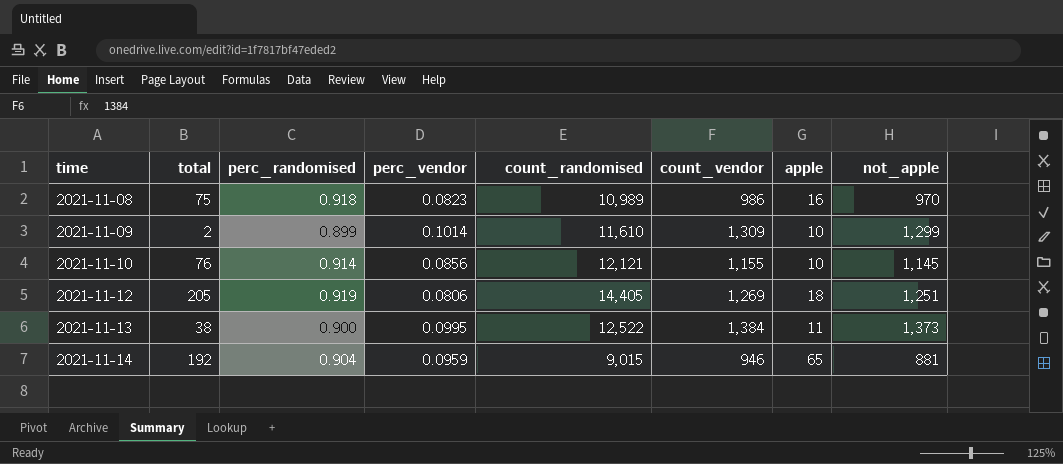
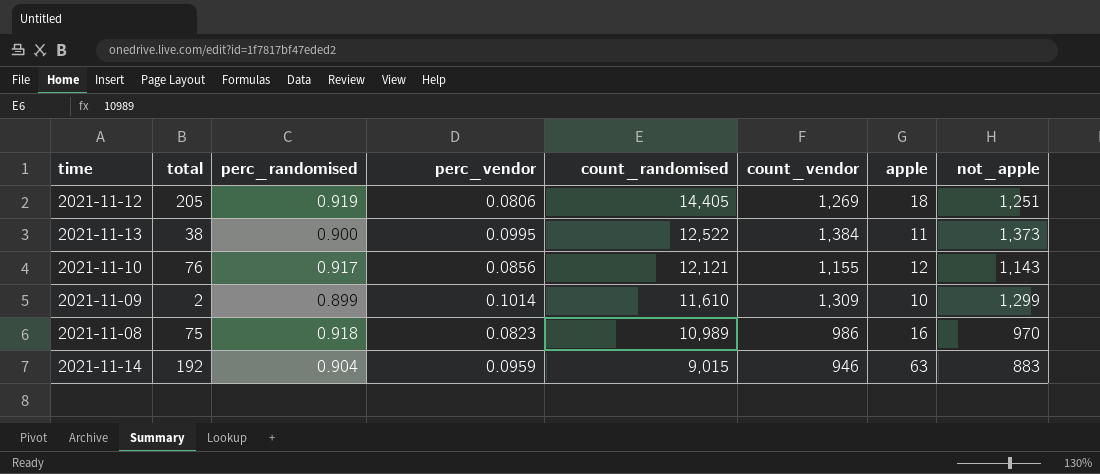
row order: time ascending -> count_randomised descending
2021-11-10 | perc_randomised: 0.914 -> 0.917
2021-11-10 | apple: 10 -> 12
2021-11-10 | not_apple: 1,145 -> 1,143
2021-11-14 | apple: 65 -> 63
2021-11-14 | not_apple: 881 -> 883

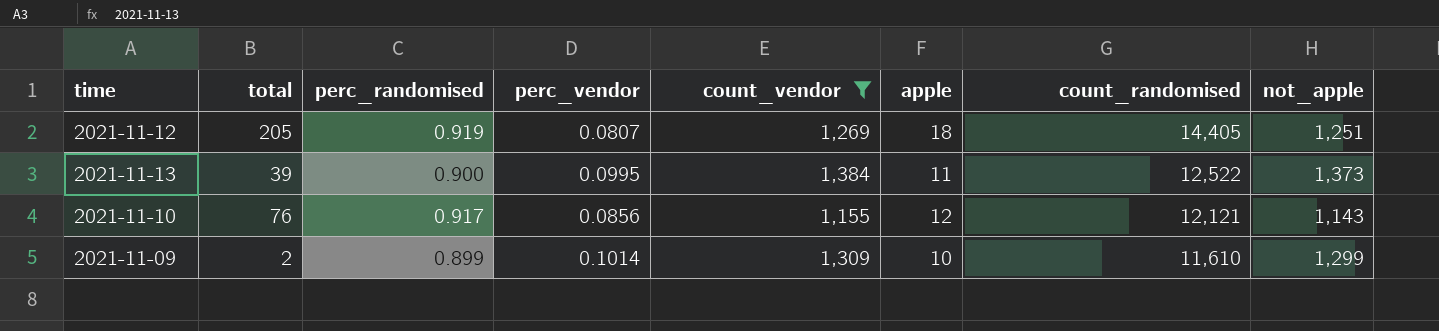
filter: none -> count_vendor >= 1,155
column count_randomised | position: 5 -> 7
2021-11-12 | perc_vendor: 0.0806 -> 0.0807
2021-11-13 | total: 38 -> 39

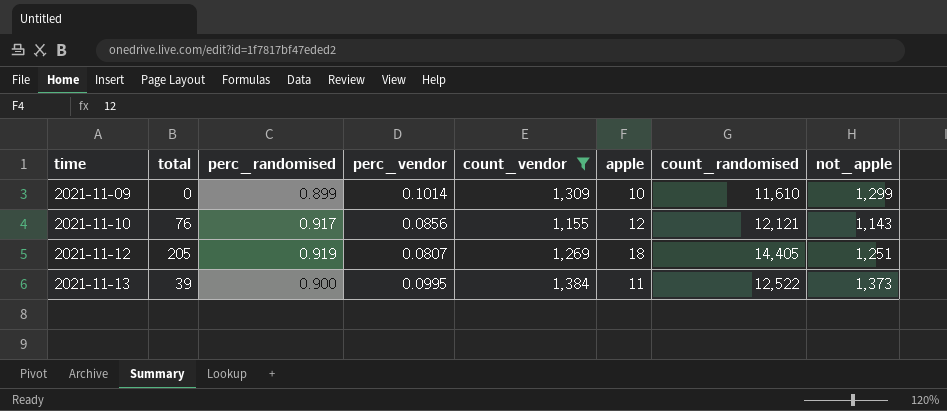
row order: count_randomised descending -> time ascending
2021-11-09 | total: 2 -> 0

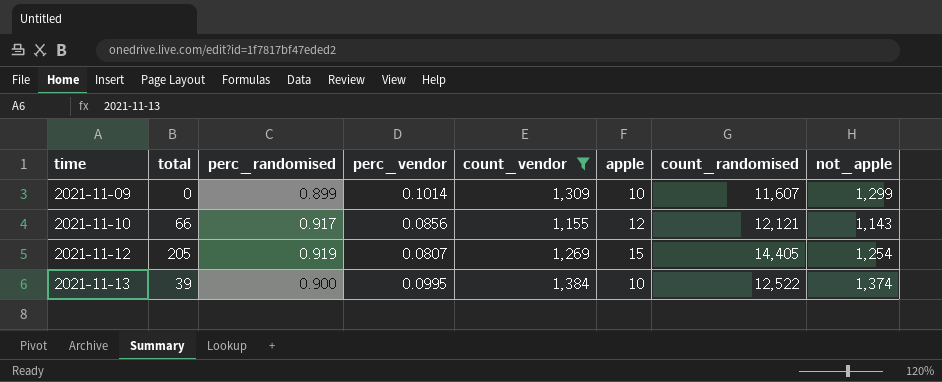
2021-11-09 | count_randomised: 11,610 -> 11,607
2021-11-10 | total: 76 -> 66
2021-11-12 | apple: 18 -> 15
2021-11-12 | not_apple: 1,251 -> 1,254
2021-11-13 | apple: 11 -> 10
2021-11-13 | not_apple: 1,373 -> 1,374

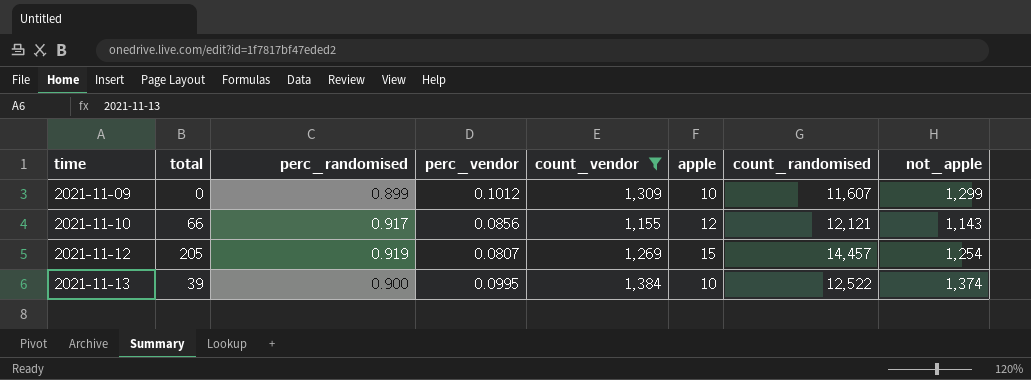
2021-11-09 | perc_vendor: 0.1014 -> 0.1012
2021-11-12 | count_randomised: 14,405 -> 14,457

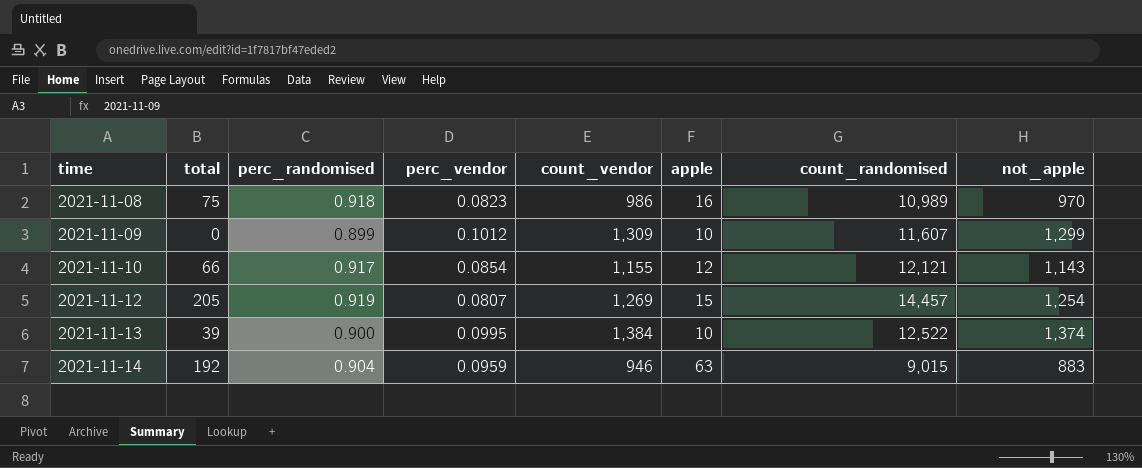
filter: count_vendor >= 1,155 -> none
2021-11-10 | perc_vendor: 0.0856 -> 0.0854

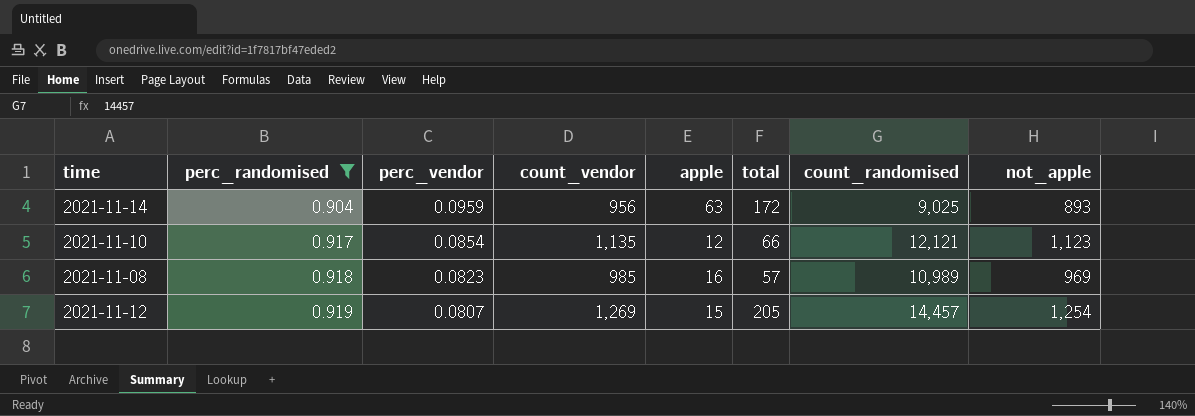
filter: none -> perc_randomised >= 0.904
row order: time ascending -> perc_randomised ascending
column total | position: 2 -> 6
2021-11-14 | count_vendor: 946 -> 956
2021-11-14 | total: 192 -> 172
2021-11-14 | count_randomised: 9,015 -> 9,025
2021-11-14 | not_apple: 883 -> 893
2021-11-10 | count_vendor: 1,155 -> 1,135
2021-11-10 | not_apple: 1,143 -> 1,123
2021-11-08 | count_vendor: 986 -> 985
2021-11-08 | total: 75 -> 57
2021-11-08 | not_apple: 970 -> 969

